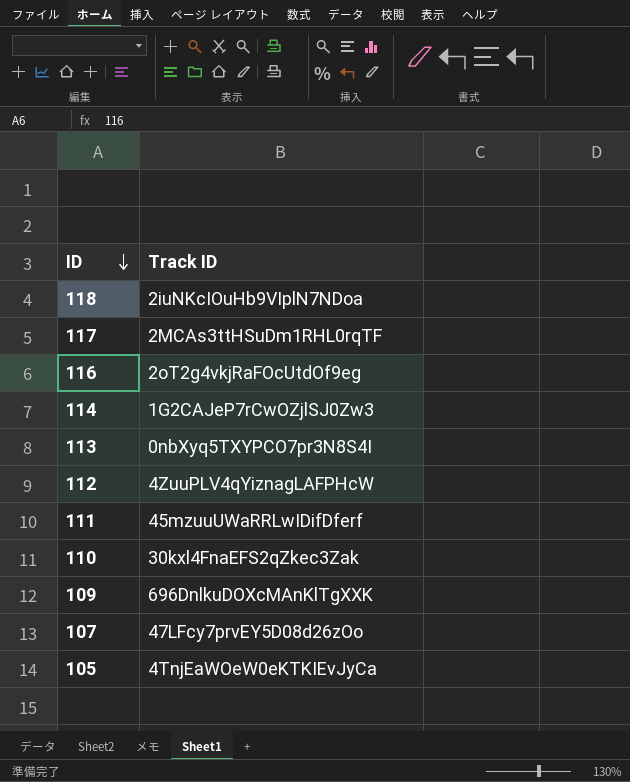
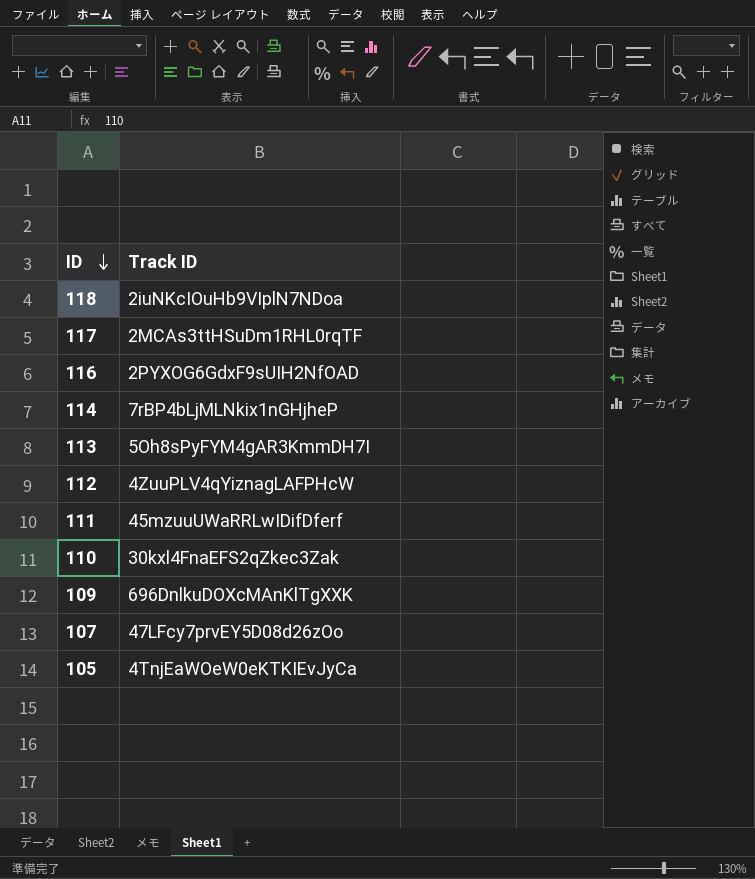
116 | Track ID: 2oT2g4vkjRaFOcUtdOf9eg -> 2PYXOG6GdxF9sUIH2NfOAD
114 | Track ID: 1G2CAJeP7rCwOZjlSJ0Zw3 -> 7rBP4bLjMLNkix1nGHjheP
113 | Track ID: 0nbXyq5TXYPCO7pr3N8S4I -> 5Oh8sPyFYM4gAR3KmmDH7I

